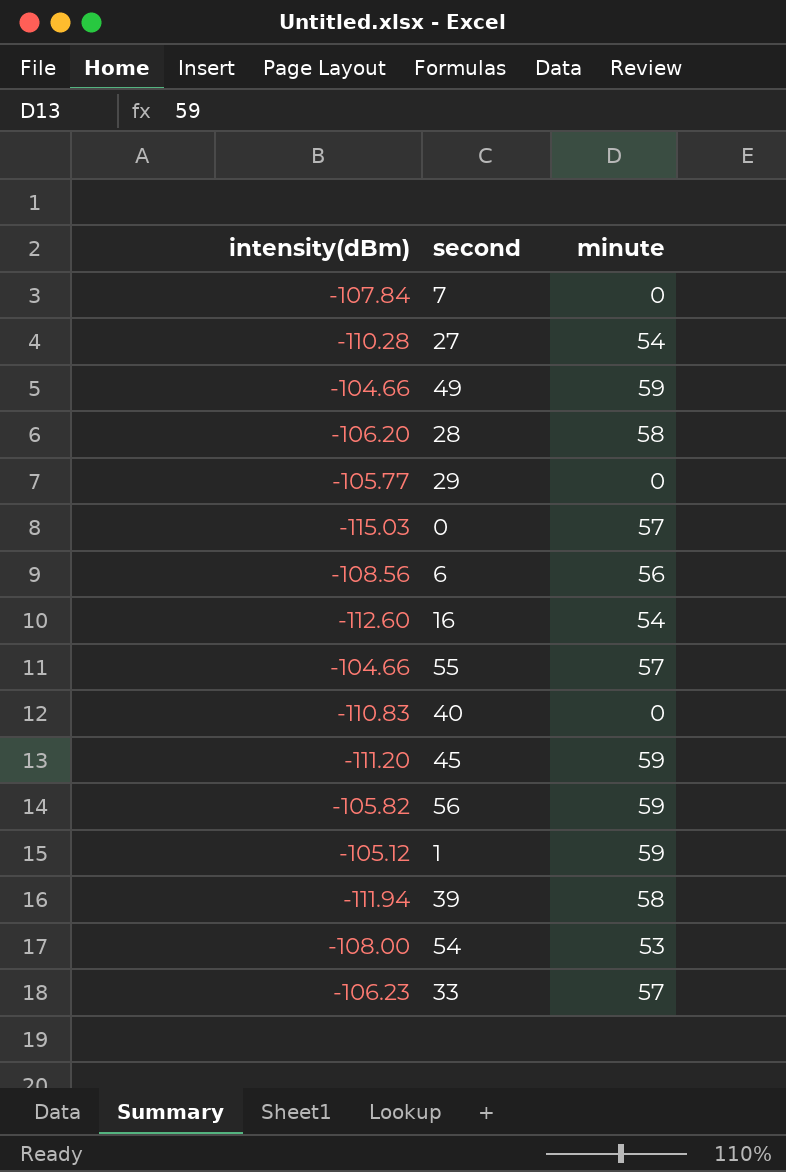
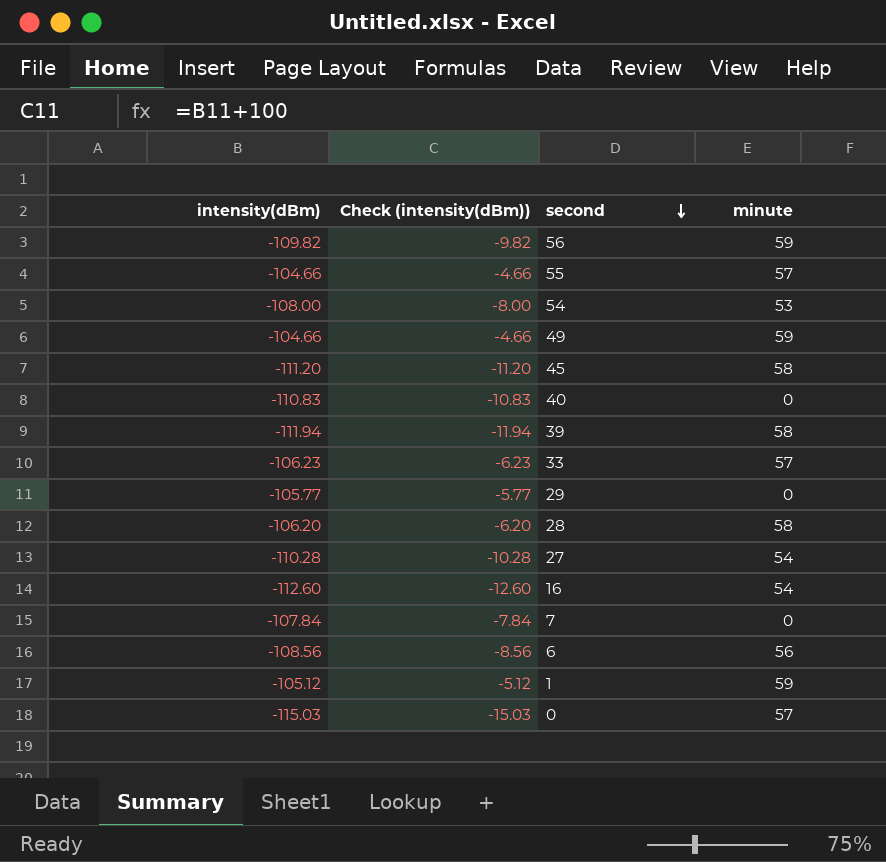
row order: none -> second descending
column Check (intensity(dBm)) | formula: none -> [intensity(dBm)] + 100
56 | intensity(dBm): -105.82 -> -109.82
45 | minute: 59 -> 58

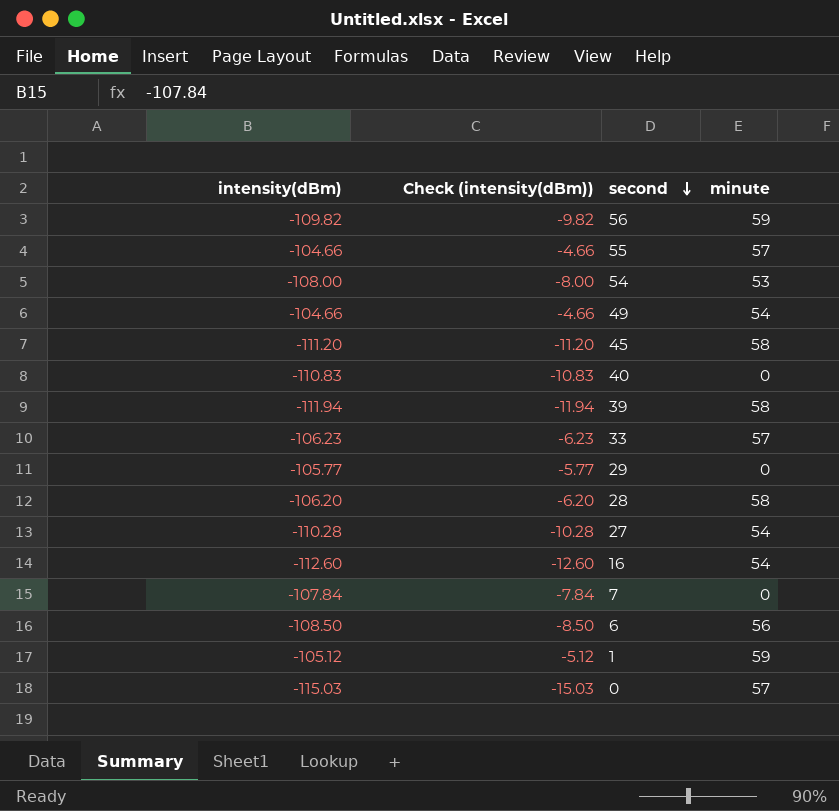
49 | minute: 59 -> 54
6 | intensity(dBm): -108.56 -> -108.50
6 | Check (intensity(dBm)): -8.56 -> -8.50

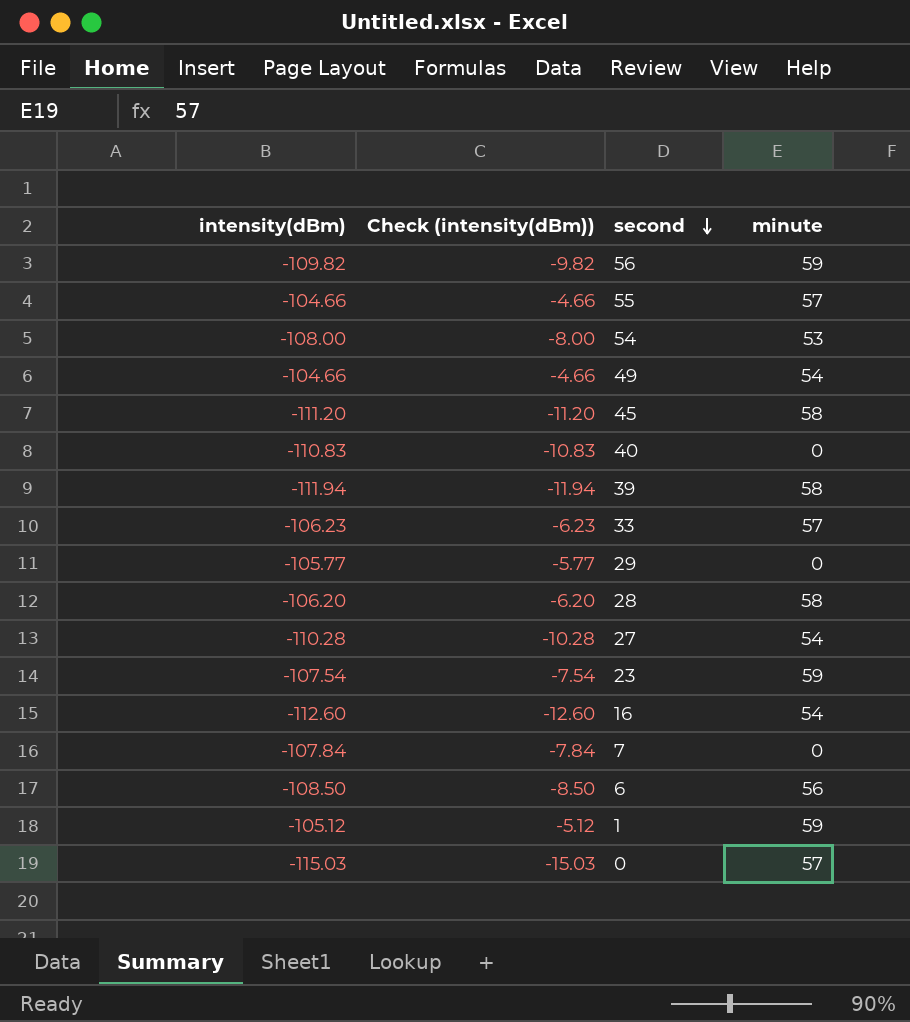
row 23: none -> -107.54 | -7.54 | 59

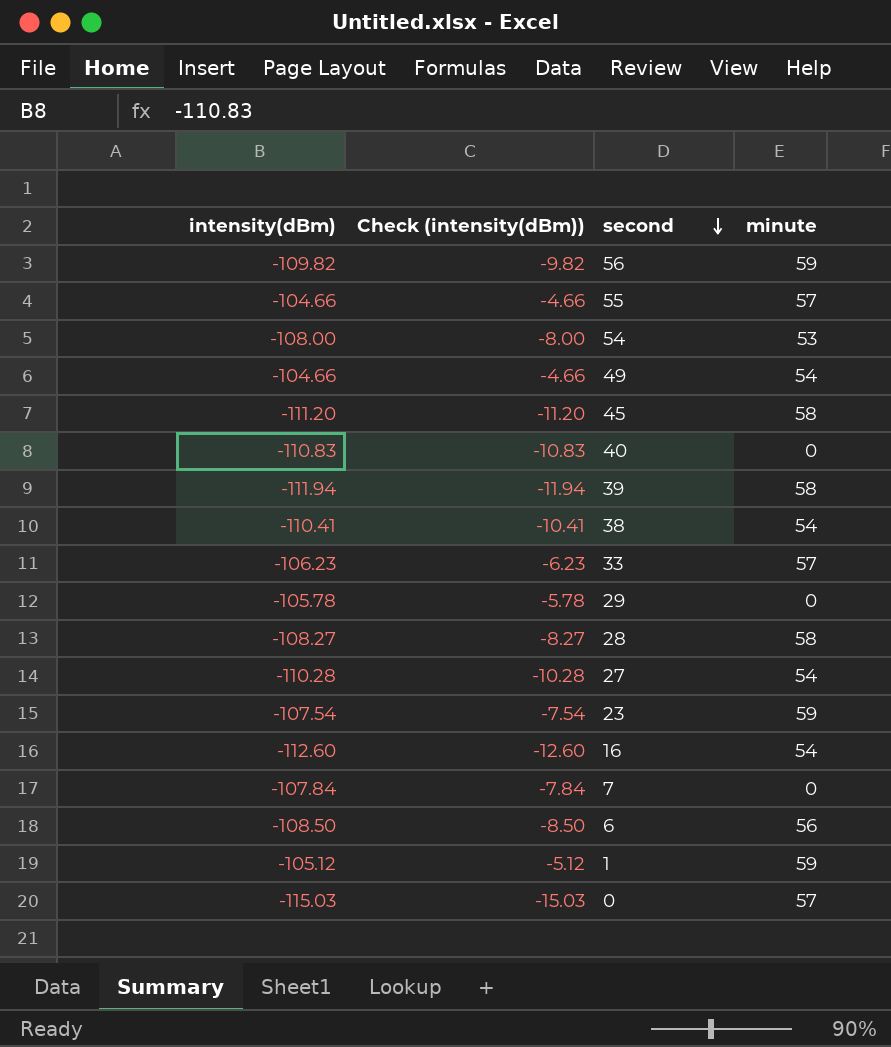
row 38: none -> -110.41 | -10.41 | 54
29 | intensity(dBm): -105.77 -> -105.78
29 | Check (intensity(dBm)): -5.77 -> -5.78
28 | intensity(dBm): -106.20 -> -108.27
28 | Check (intensity(dBm)): -6.20 -> -8.27

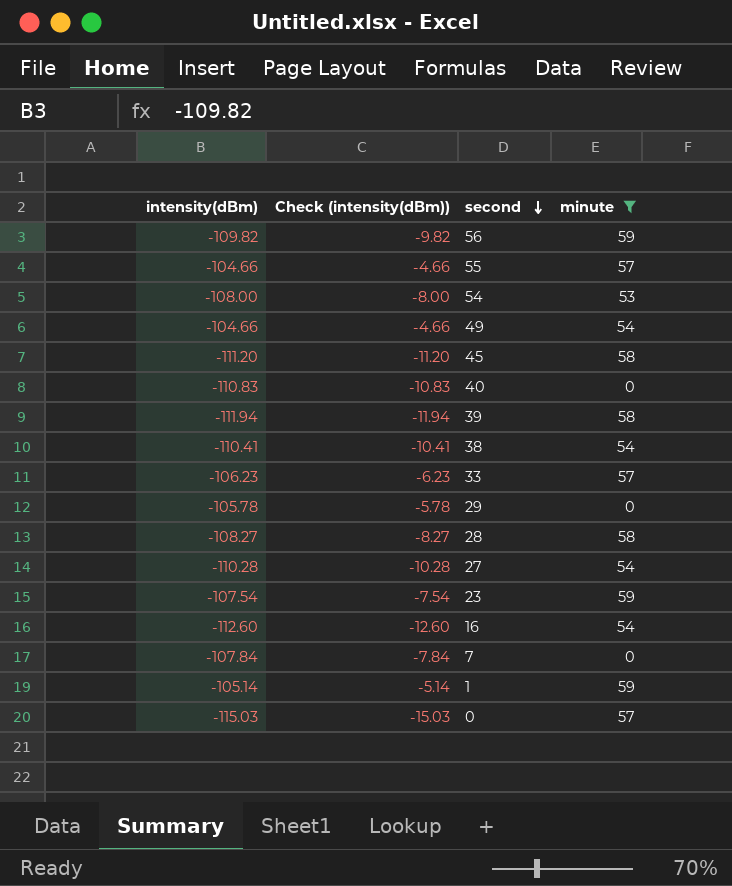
filter: none -> minute != 56
1 | intensity(dBm): -105.12 -> -105.14
1 | Check (intensity(dBm)): -5.12 -> -5.14

